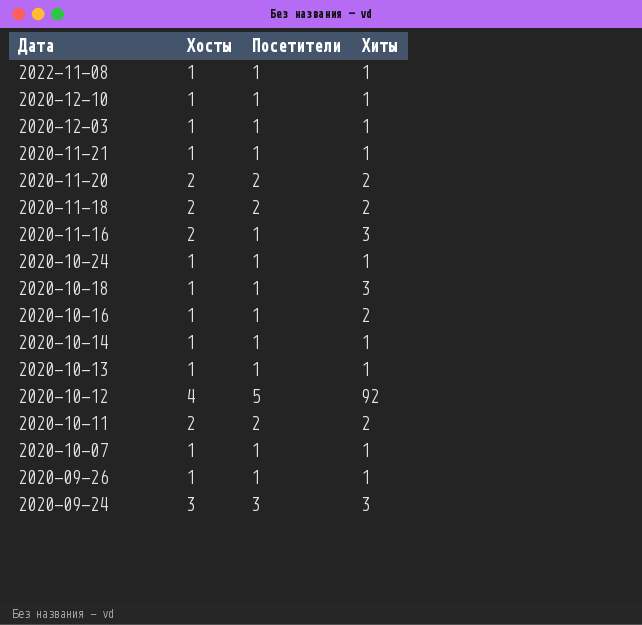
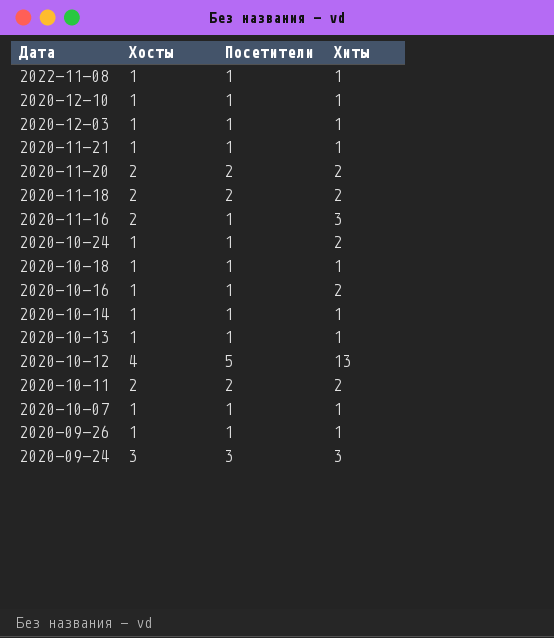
2020-10-24 | Хиты: 1 -> 2
2020-10-18 | Хиты: 3 -> 1
2020-10-12 | Хиты: 92 -> 13

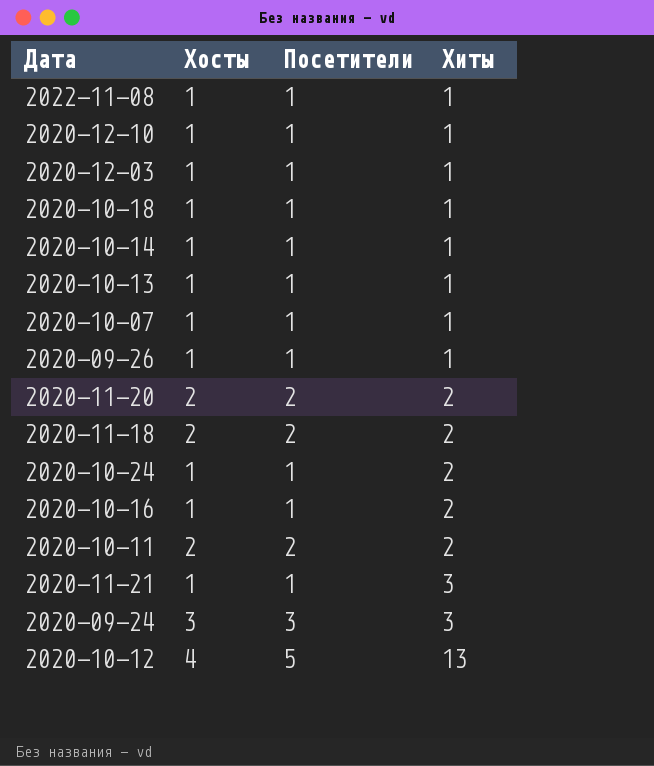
row order: Дата descending -> Хиты ascending
row 2020-11-16: 2 | 1 | 3 -> none
2020-11-21 | Хиты: 1 -> 3

